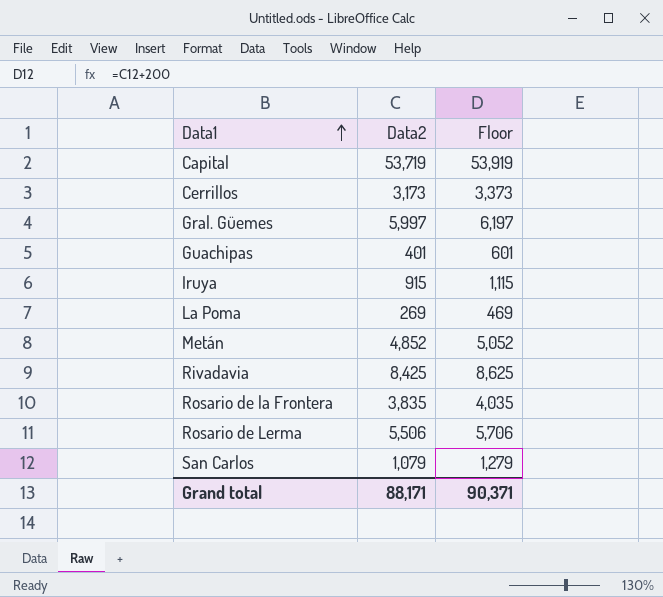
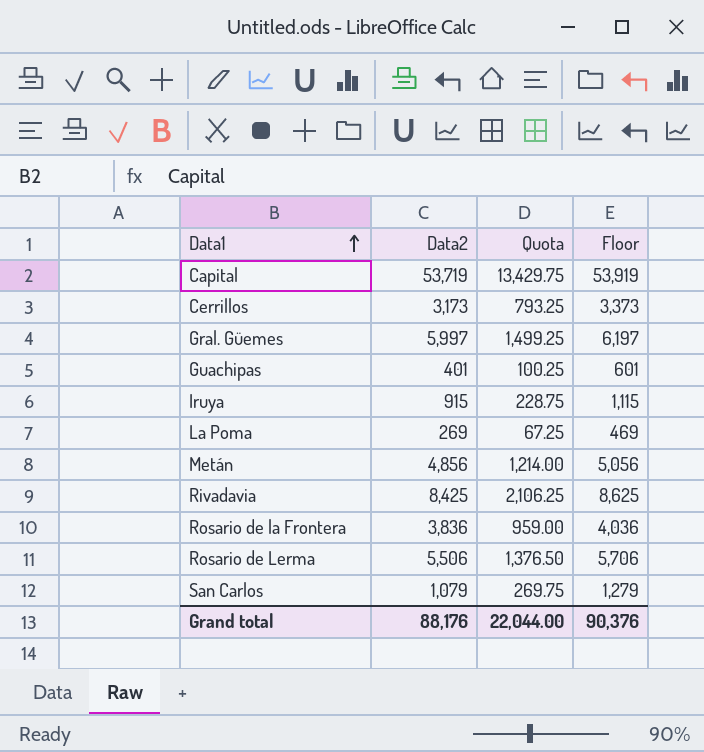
column Quota | formula: none -> [Data2] * 0.25
Metán | Data2: 4,852 -> 4,856
Metán | Floor: 5,052 -> 5,056
Rosario de la Frontera | Data2: 3,835 -> 3,836
Rosario de la Frontera | Floor: 4,035 -> 4,036
Grand total | Data2: 88,171 -> 88,176
Grand total | Floor: 90,371 -> 90,376

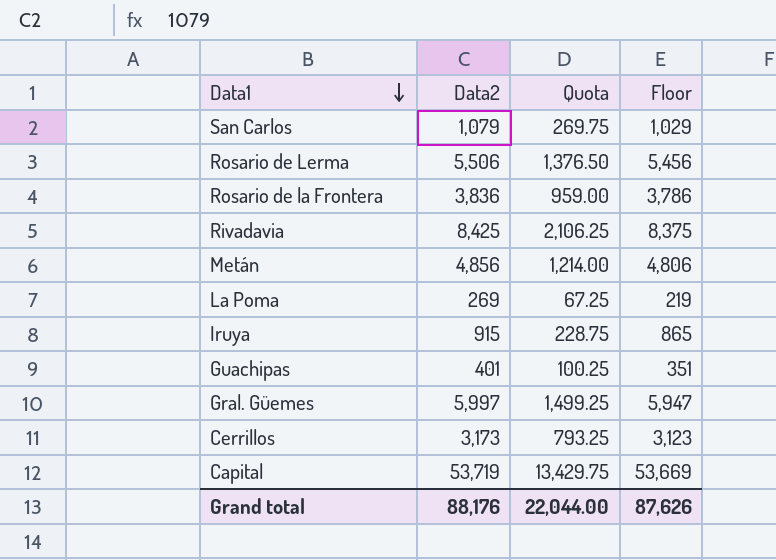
row order: Data1 ascending -> Data1 descending
column Floor | formula: [Data2] + 200 -> [Data2] - 50
Grand total | Floor: 90,376 -> 87,626

